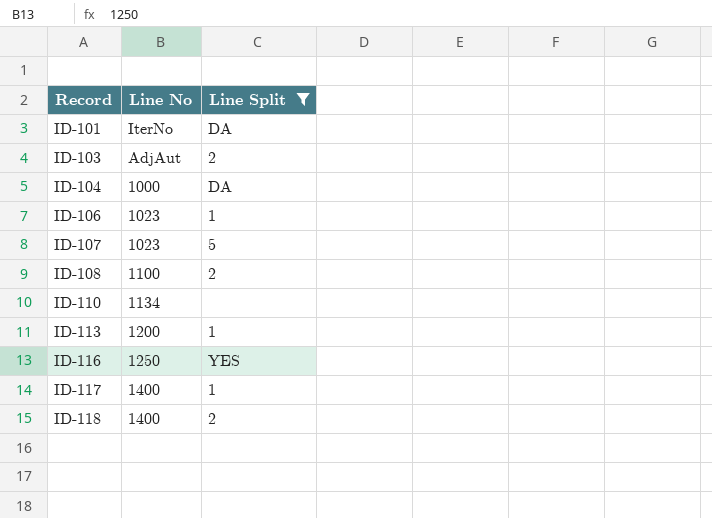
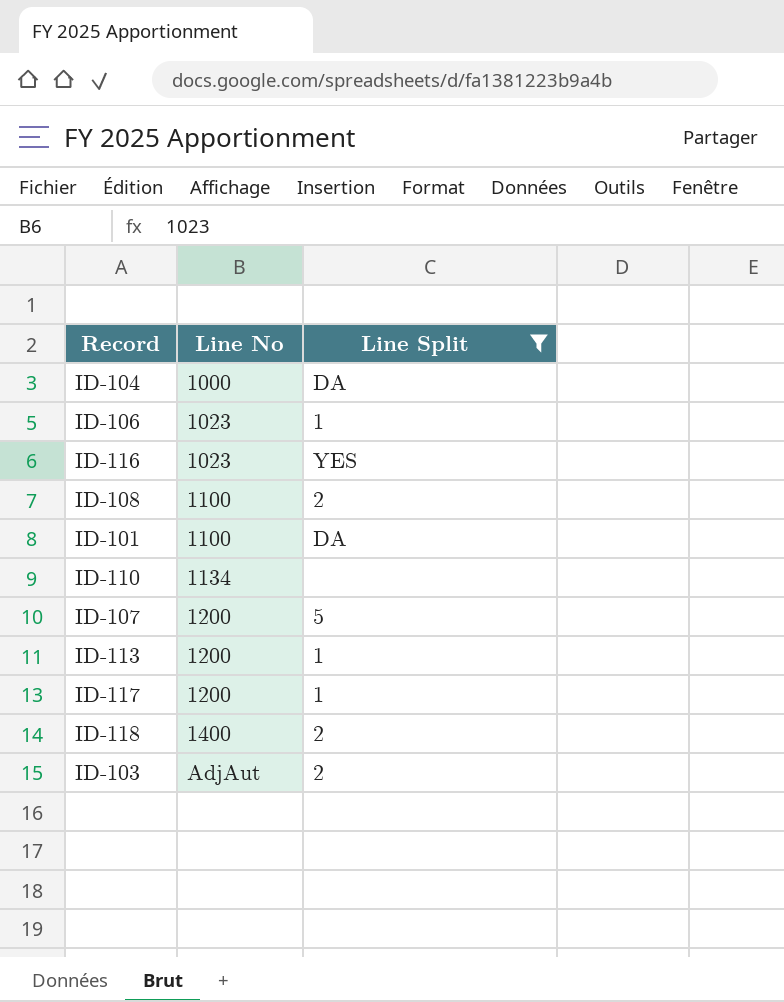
row order: Record ascending -> Line No ascending
ID-116 | Line No: 1250 -> 1023
ID-101 | Line No: IterNo -> 1100
ID-107 | Line No: 1023 -> 1200
ID-117 | Line No: 1400 -> 1200

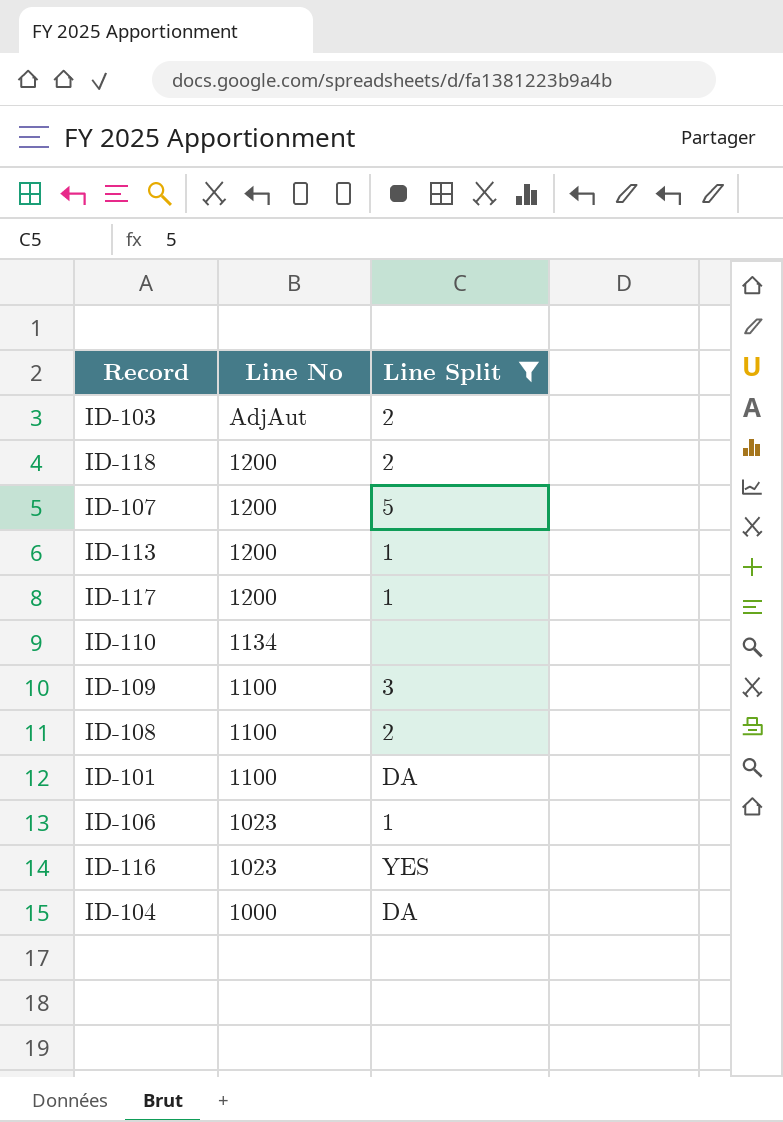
row order: Line No ascending -> Line No descending
ID-118 | Line No: 1400 -> 1200
row ID-109: none -> 1100 | 3

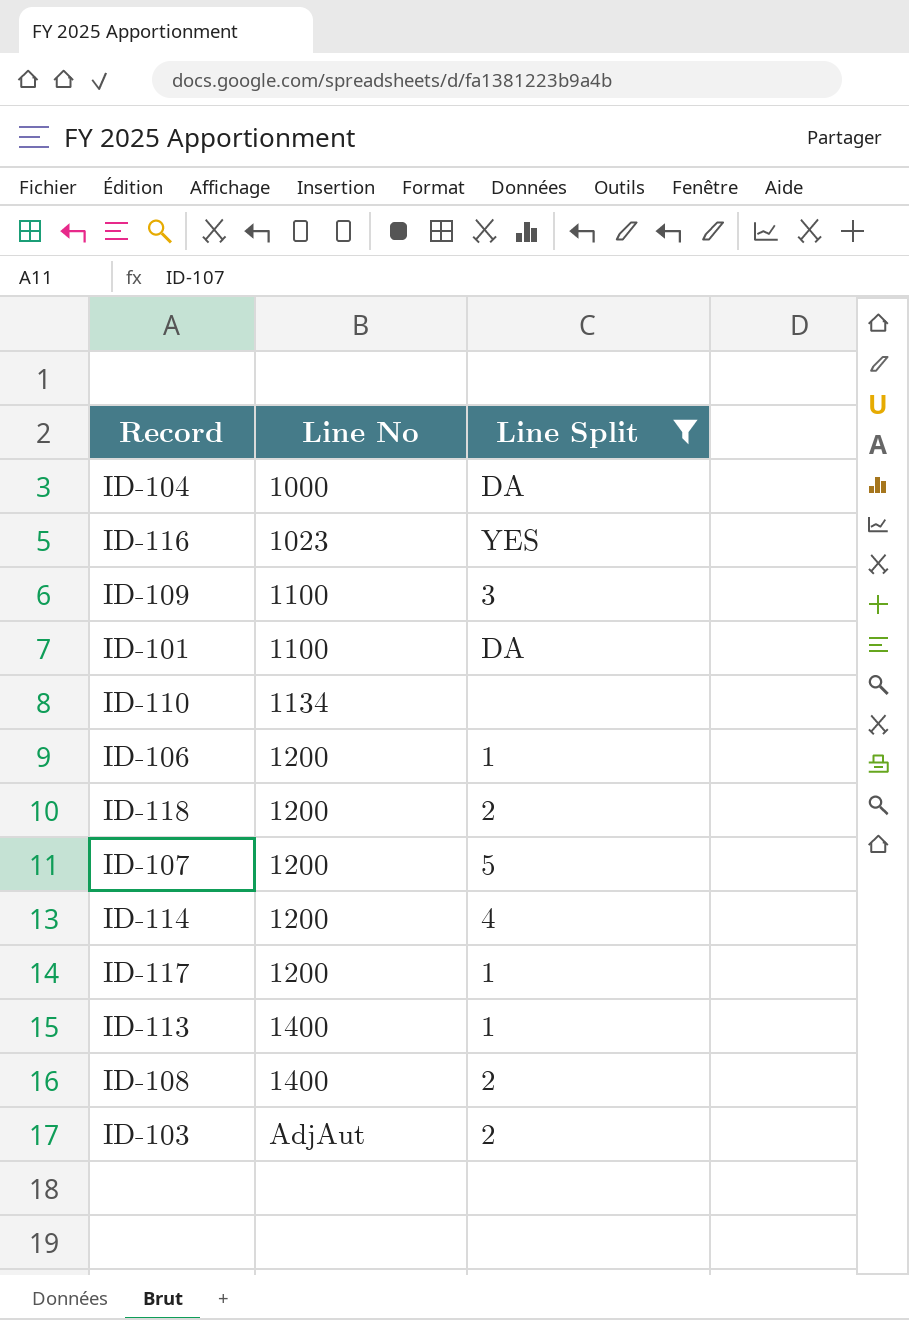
row order: Line No descending -> Line No ascending
ID-106 | Line No: 1023 -> 1200
row ID-114: none -> 1200 | 4
ID-113 | Line No: 1200 -> 1400
ID-108 | Line No: 1100 -> 1400

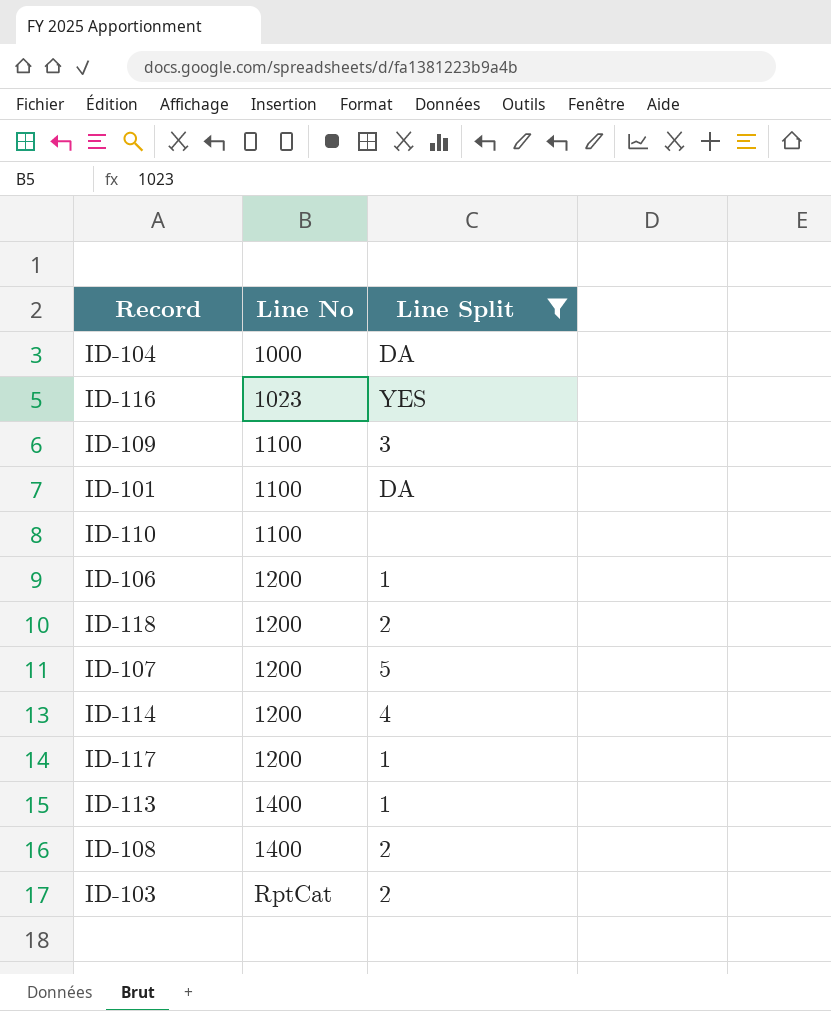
ID-110 | Line No: 1134 -> 1100
ID-103 | Line No: AdjAut -> RptCat

